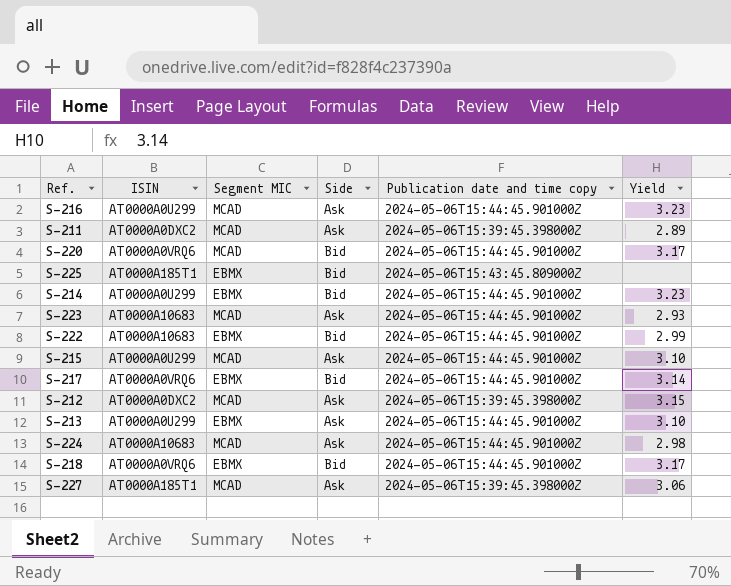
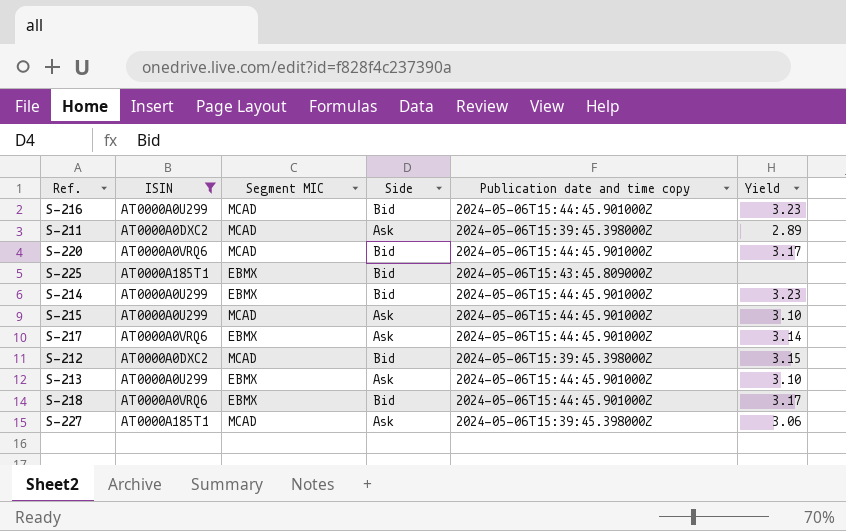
filter: none -> ISIN != AT0000A10683
S-216 | Side: Ask -> Bid
S-217 | Side: Bid -> Ask
S-212 | Side: Ask -> Bid

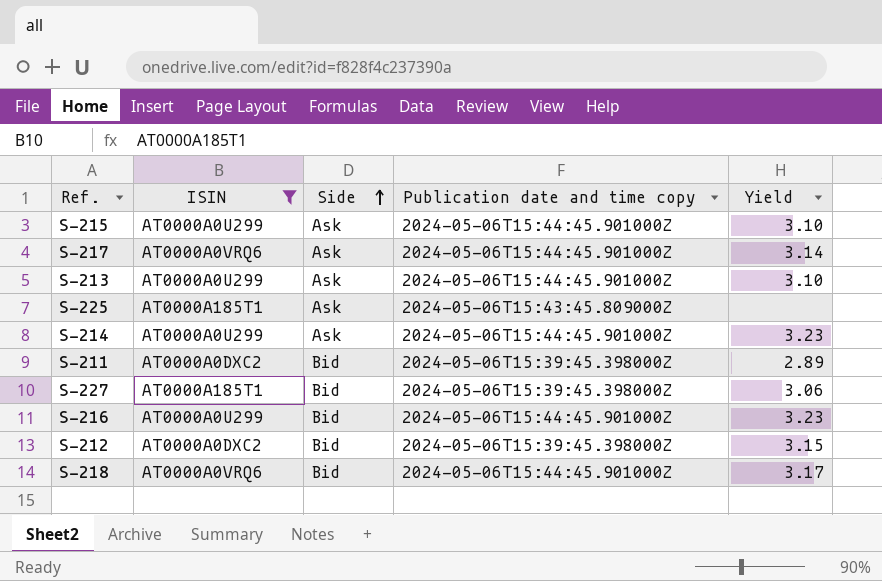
row order: none -> Side ascending
column Segment MIC | position: 3 -> none
row S-220: AT0000A0VRQ6 | MCAD | Bid | 2024-05-06T15:44:45.901000Z | 3.17 -> none
S-225 | Side: Bid -> Ask
S-214 | Side: Bid -> Ask
S-211 | Side: Ask -> Bid
S-227 | Side: Ask -> Bid

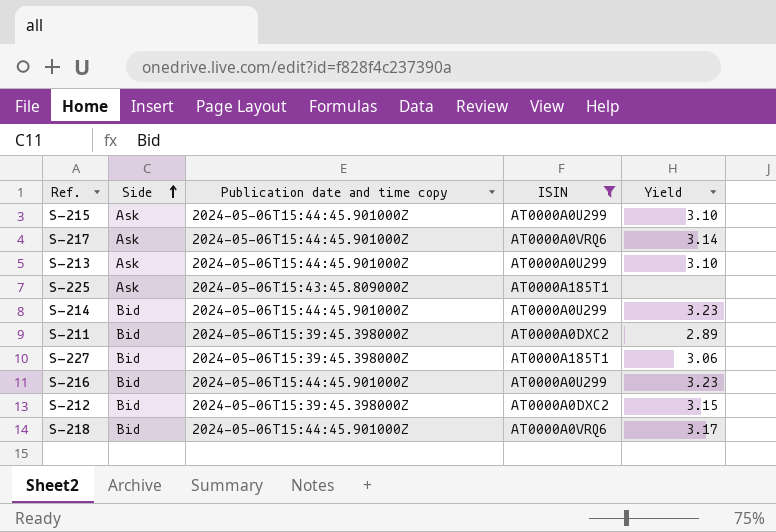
column ISIN | position: 2 -> 4
S-214 | Side: Ask -> Bid

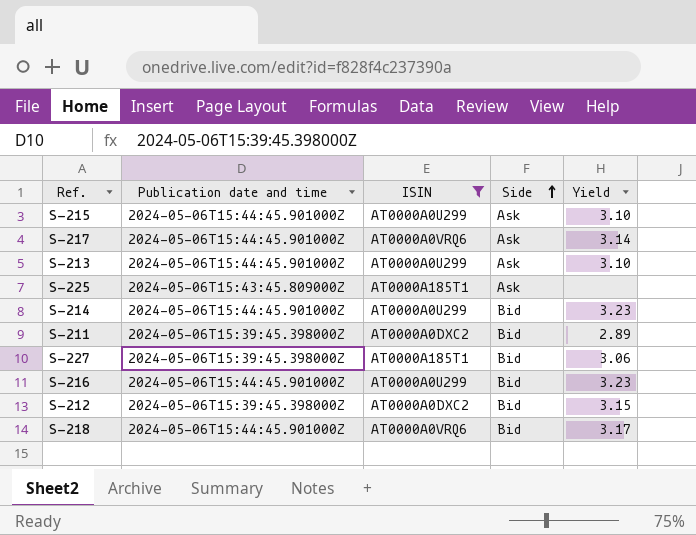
column name: Publication date and time copy -> Publication date and time
column Side | position: 2 -> 4

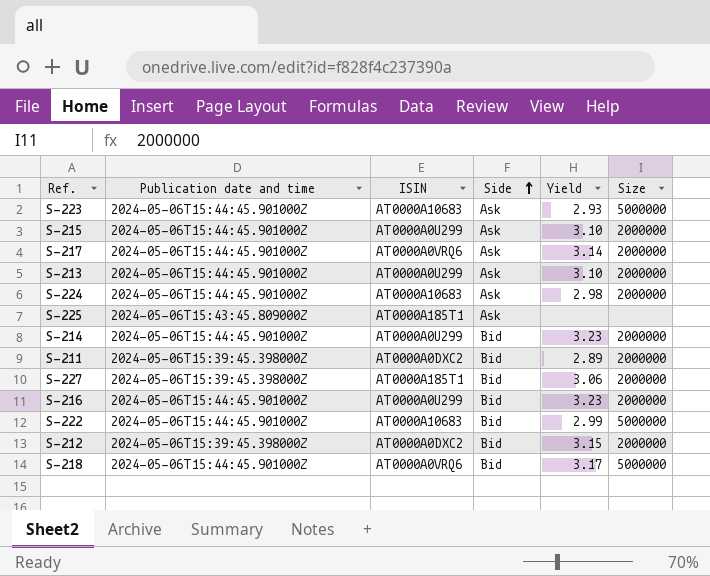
filter: ISIN != AT0000A10683 -> none
column Size | position: none -> 6

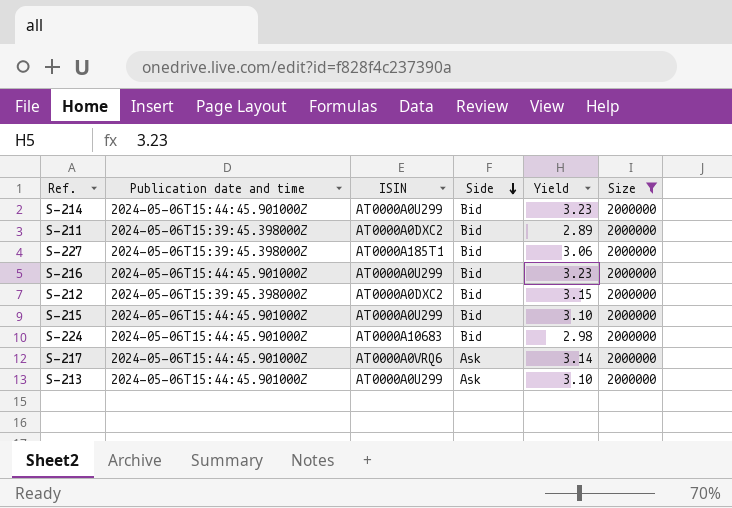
filter: none -> Size = 2000000
row order: Side ascending -> Side descending
S-215 | Side: Ask -> Bid
S-224 | Side: Ask -> Bid

